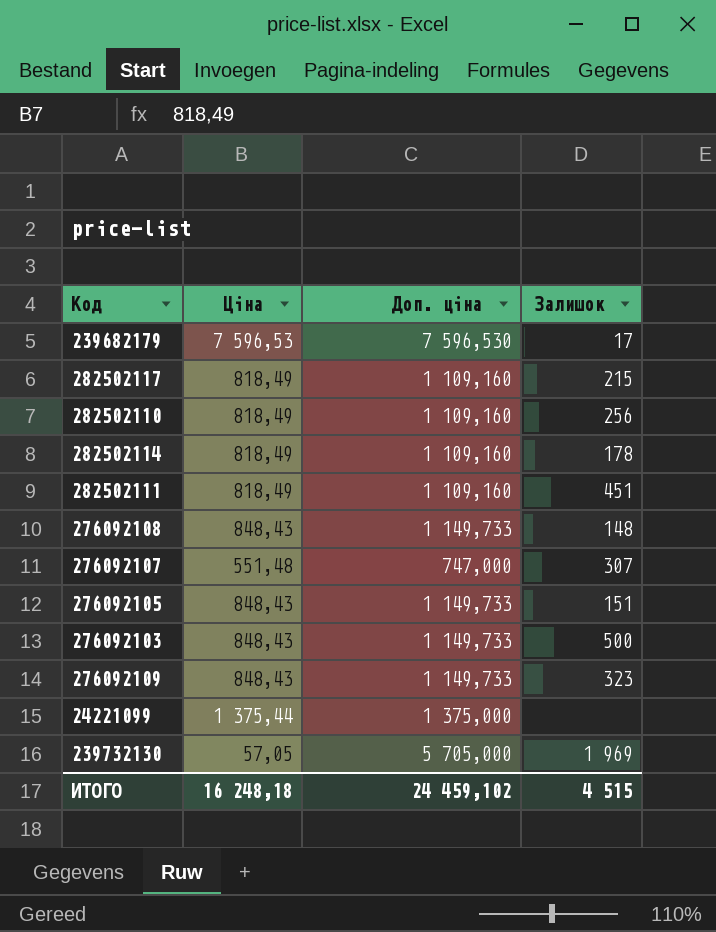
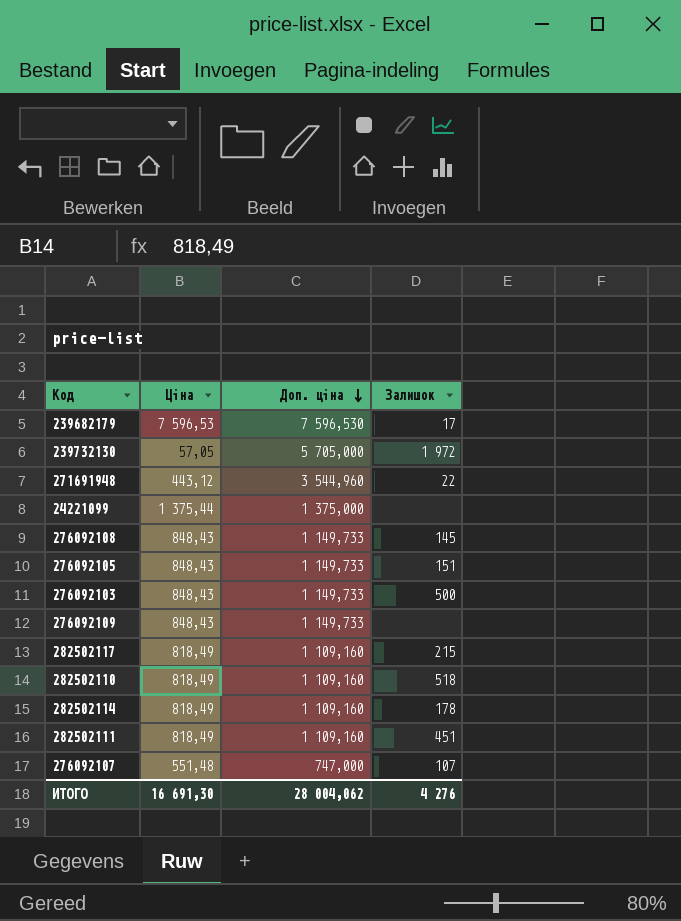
row order: none -> Доп. ціна descending
239732130 | Залишок: 1 969 -> 1 972
row 271691948: none -> 443,12 | 3 544,960 | 22
276092108 | Залишок: 148 -> 145
276092109 | Залишок: 323 -> none
282502110 | Залишок: 256 -> 518
276092107 | Залишок: 307 -> 107
ИТОГО | Ціна: 16 248,18 -> 16 691,30
ИТОГО | Доп. ціна: 24 459,102 -> 28 004,062
ИТОГО | Залишок: 4 515 -> 4 276

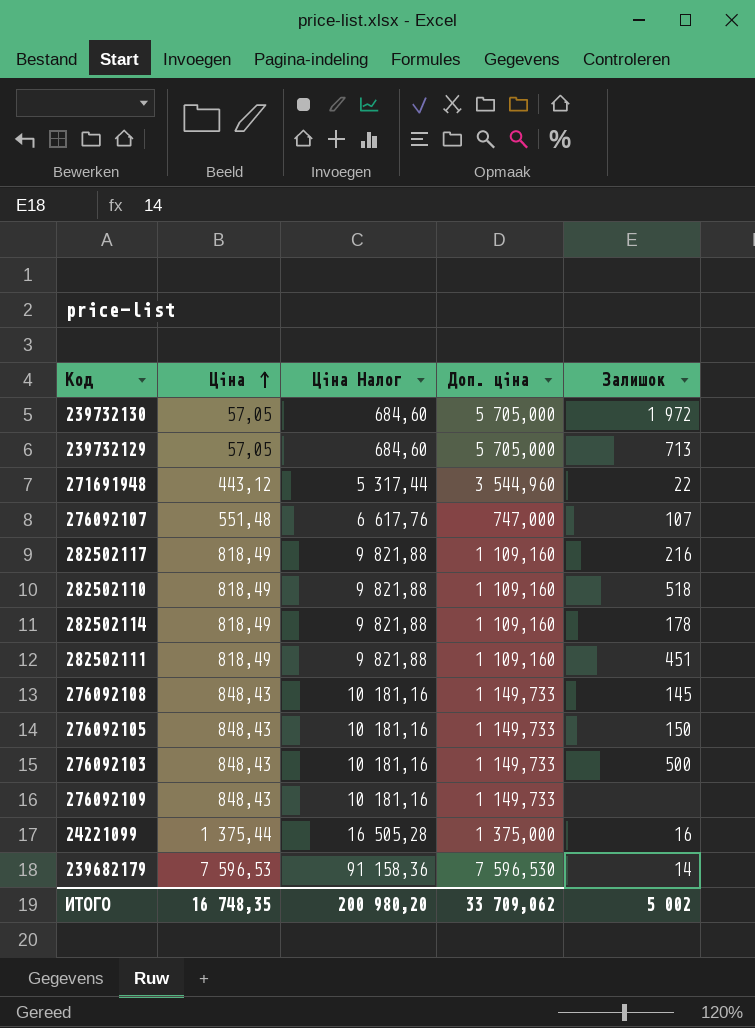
row order: Доп. ціна descending -> Ціна ascending
column Ціна Налог | formula: none -> [Ціна] * 12
row 239732129: none -> 57,05 | 684,60 | 5 705,000 | 713
282502117 | Залишок: 215 -> 216
276092105 | Залишок: 151 -> 150
24221099 | Залишок: none -> 16
239682179 | Залишок: 17 -> 14
ИТОГО | Ціна: 16 691,30 -> 16 748,35
ИТОГО | Доп. ціна: 28 004,062 -> 33 709,062
ИТОГО | Залишок: 4 276 -> 5 002

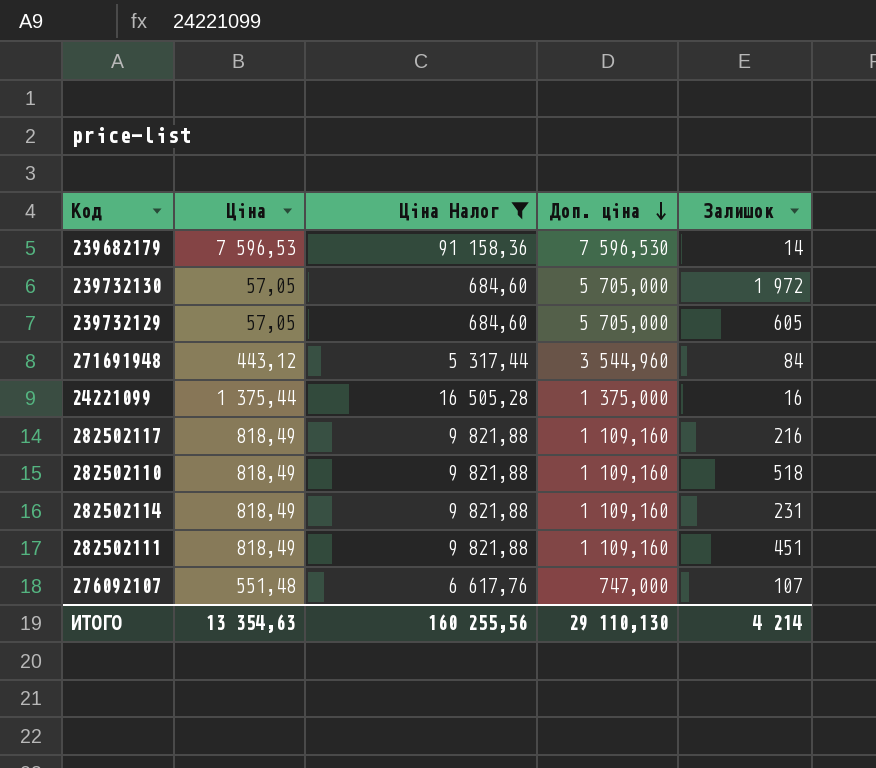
filter: none -> Ціна Налог != 10 181,16
row order: Ціна ascending -> Доп. ціна descending
239732129 | Залишок: 713 -> 605
271691948 | Залишок: 22 -> 84
282502114 | Залишок: 178 -> 231
ИТОГО | Ціна: 16 748,35 -> 13 354,63
ИТОГО | Ціна Налог: 200 980,20 -> 160 255,56
ИТОГО | Доп. ціна: 33 709,062 -> 29 110,130
ИТОГО | Залишок: 5 002 -> 4 214

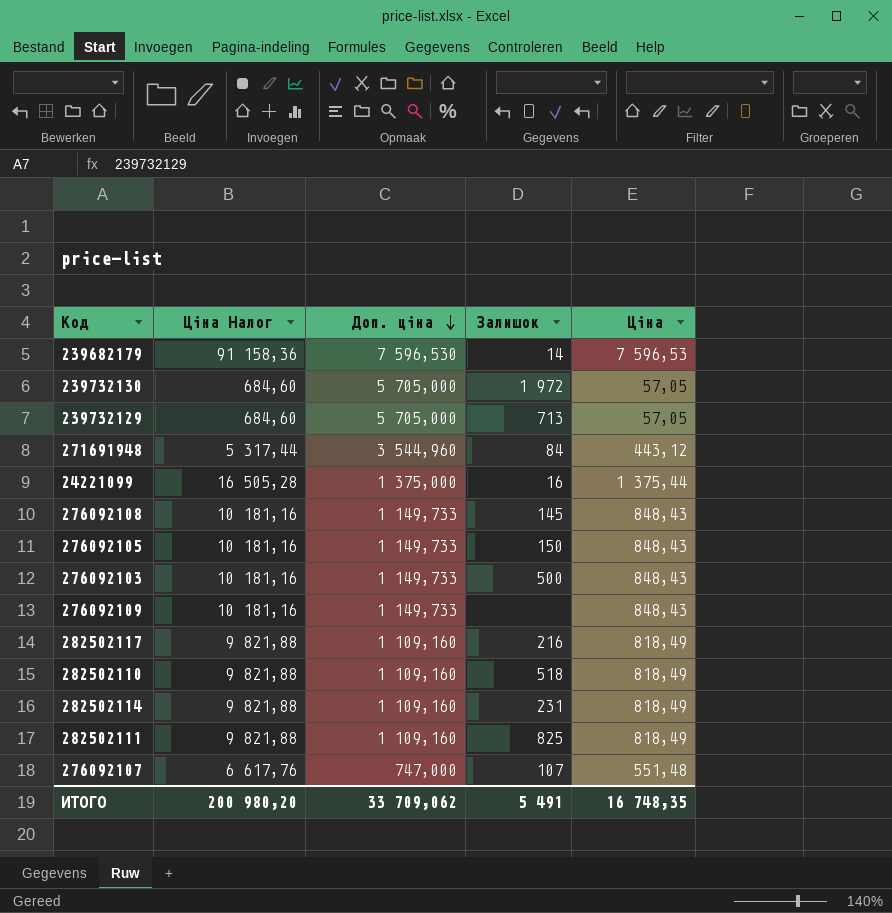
filter: Ціна Налог != 10 181,16 -> none
column Ціна | position: 2 -> 5
239732129 | Залишок: 605 -> 713
282502111 | Залишок: 451 -> 825
ИТОГО | Ціна Налог: 160 255,56 -> 200 980,20
ИТОГО | Доп. ціна: 29 110,130 -> 33 709,062
ИТОГО | Залишок: 4 214 -> 5 491
ИТОГО | Ціна: 13 354,63 -> 16 748,35

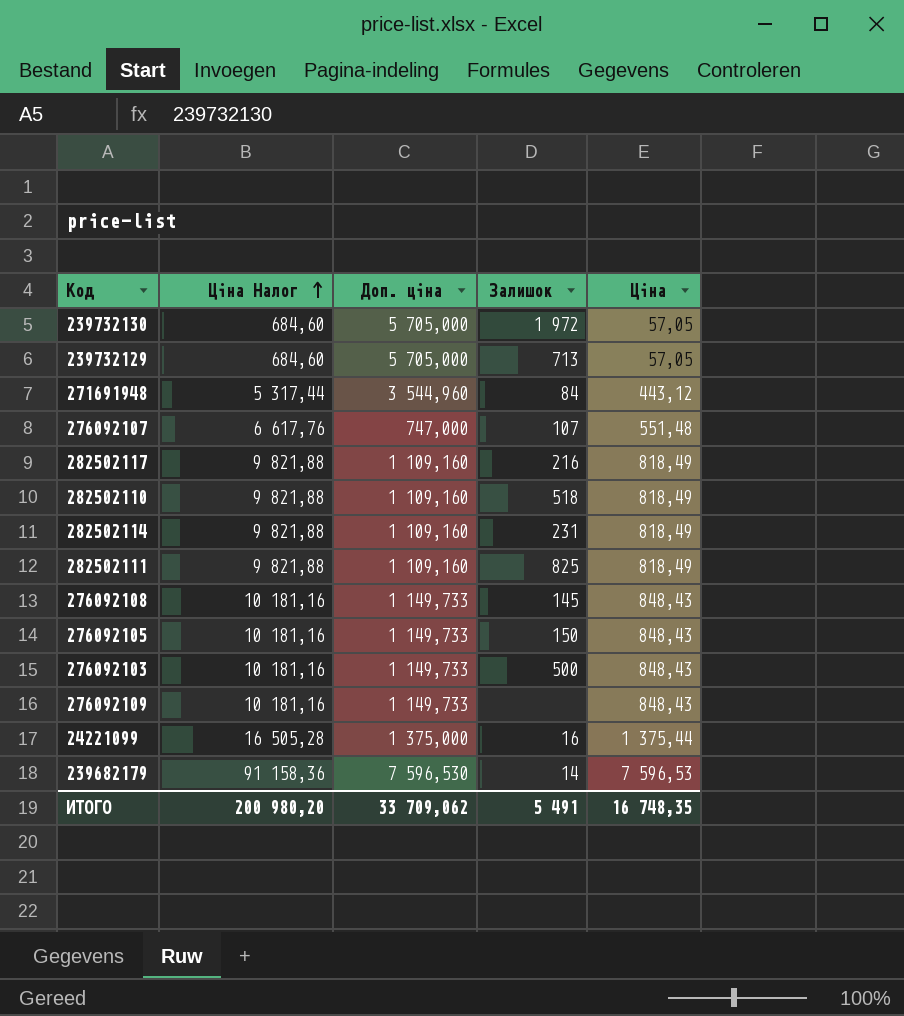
row order: Доп. ціна descending -> Ціна Налог ascending

